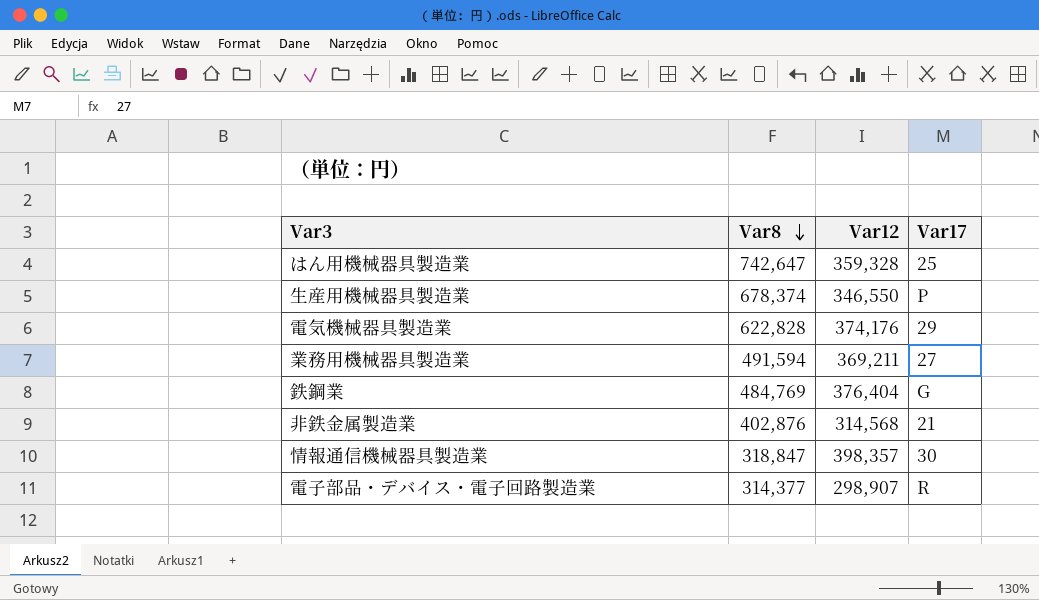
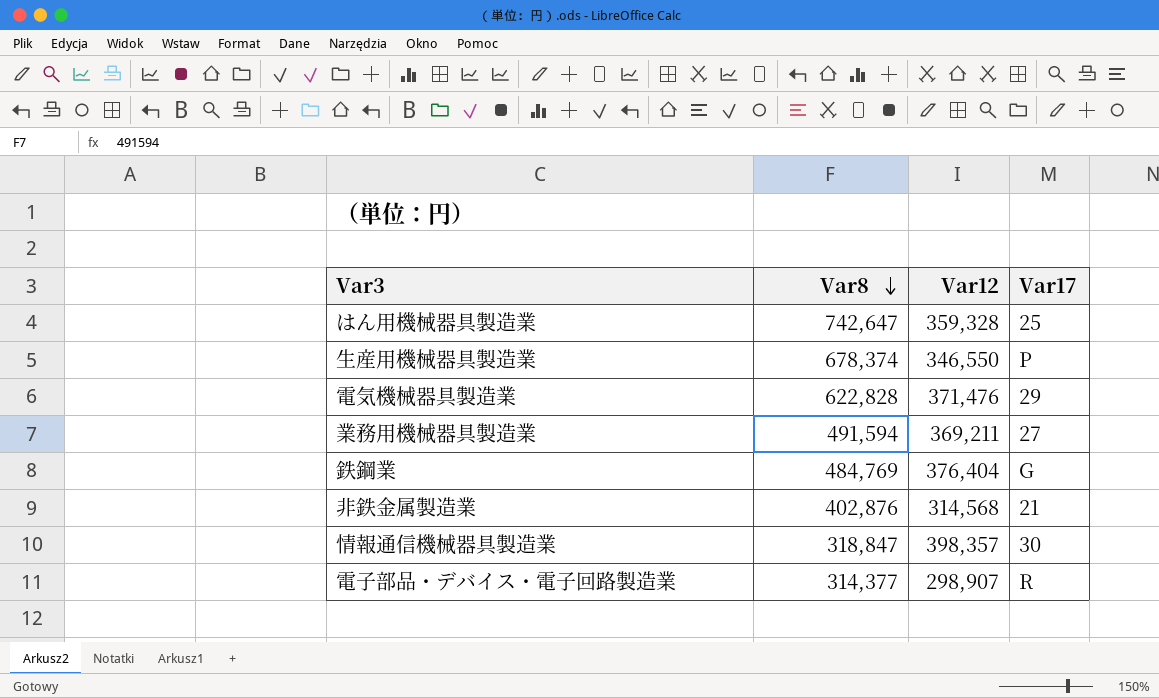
電気機械器具製造業 | Var12: 374,176 -> 371,476

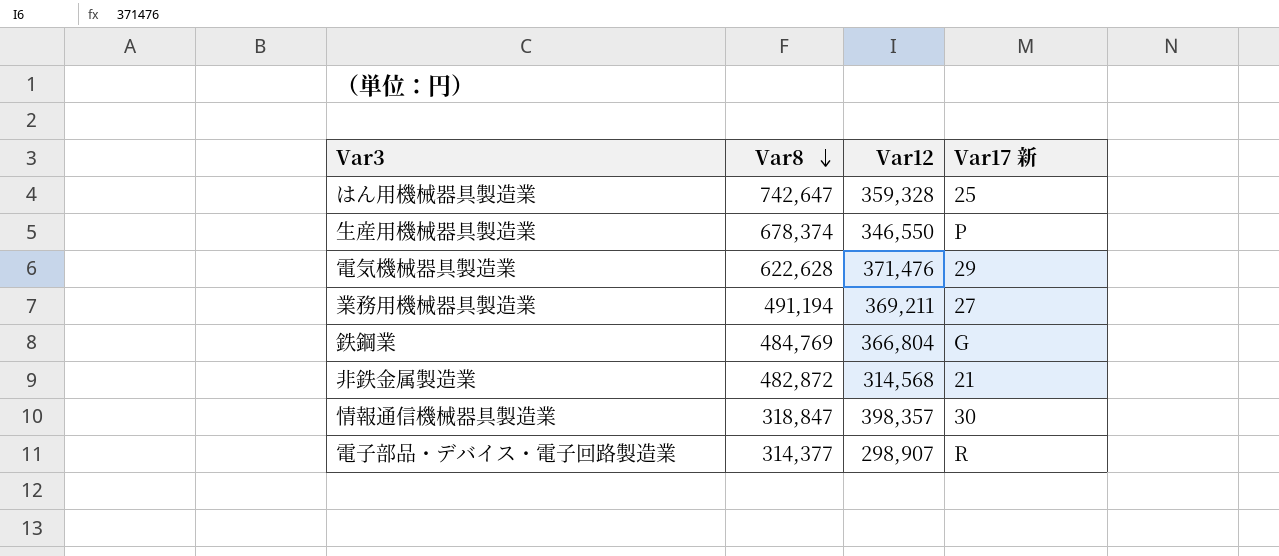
column name: Var17 -> Var17 新
電気機械器具製造業 | Var8: 622,828 -> 622,628
業務用機械器具製造業 | Var8: 491,594 -> 491,194
鉄鋼業 | Var12: 376,404 -> 366,804
非鉄金属製造業 | Var8: 402,876 -> 482,872

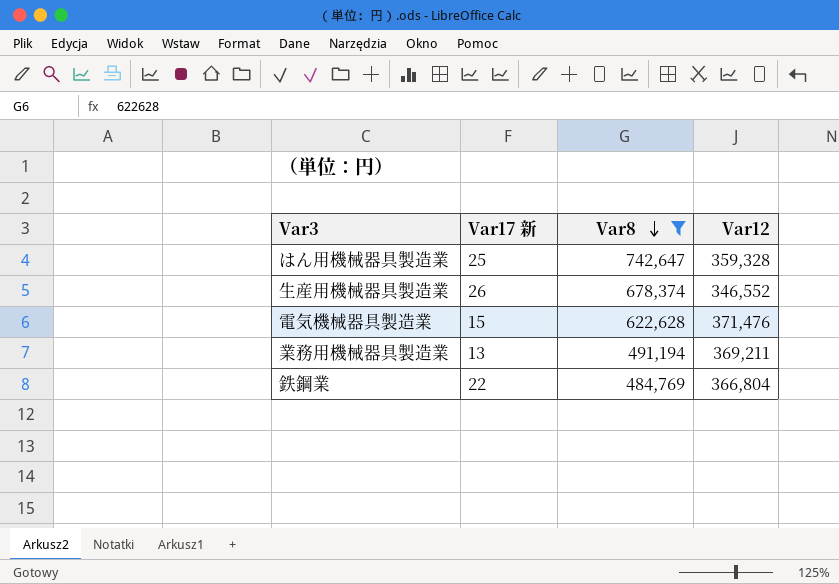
filter: none -> Var8 >= 484,769
column Var17 新 | position: 4 -> 2
生産用機械器具製造業 | Var17 新: P -> 26
生産用機械器具製造業 | Var12: 346,550 -> 346,552
電気機械器具製造業 | Var17 新: 29 -> 15
業務用機械器具製造業 | Var17 新: 27 -> 13
鉄鋼業 | Var17 新: G -> 22

